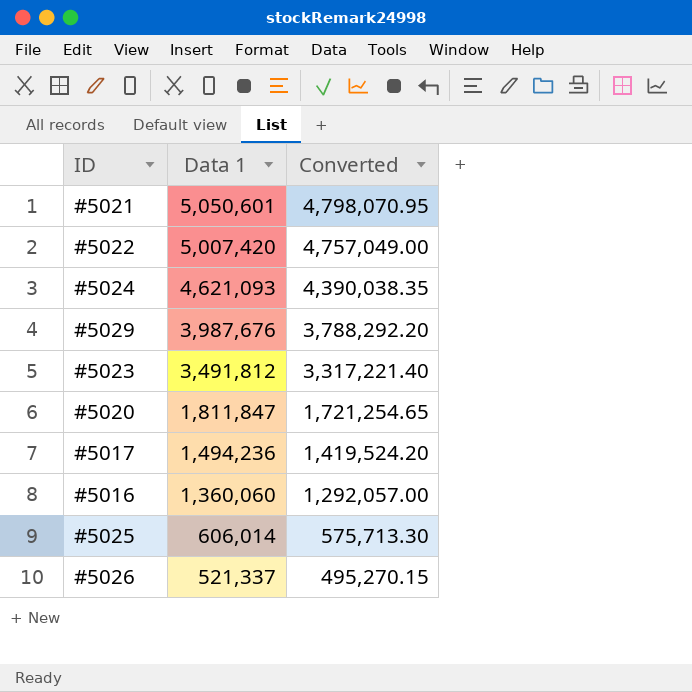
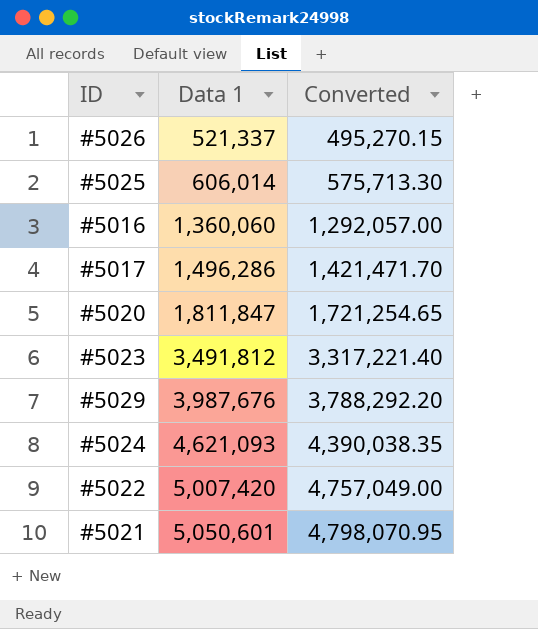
row order: Data 1 descending -> Data 1 ascending
#5017 | Data 1: 1,494,236 -> 1,496,286
#5017 | Converted: 1,419,524.20 -> 1,421,471.70

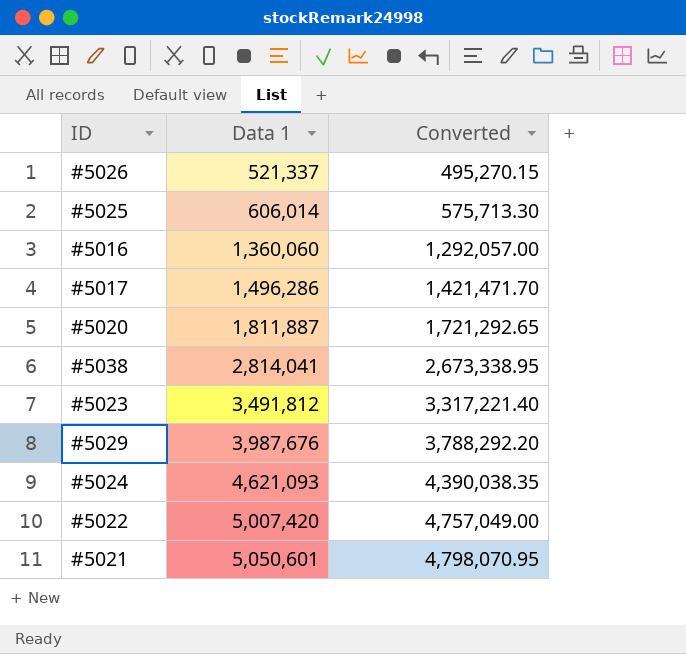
#5020 | Data 1: 1,811,847 -> 1,811,887
#5020 | Converted: 1,721,254.65 -> 1,721,292.65
row #5038: none -> 2,814,041 | 2,673,338.95

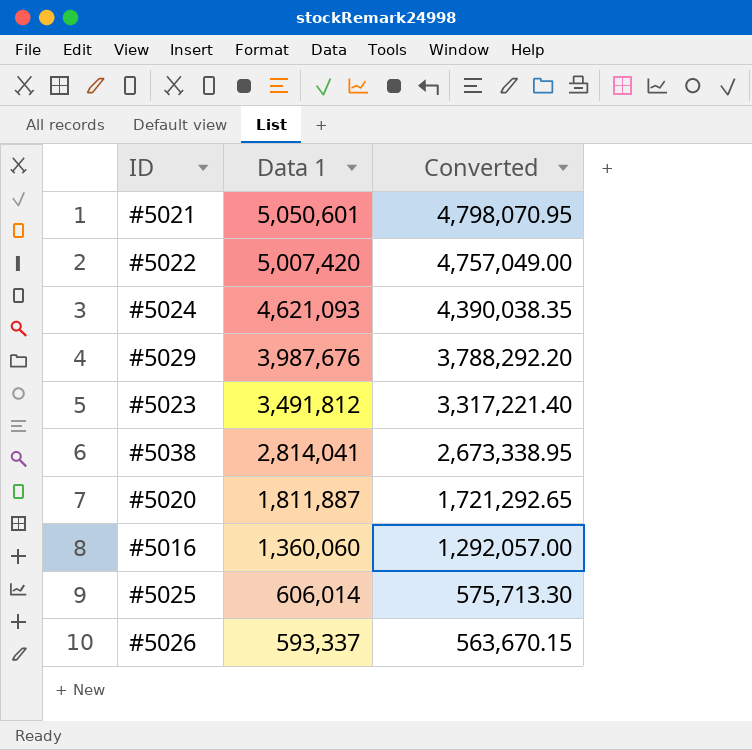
row order: Data 1 ascending -> Data 1 descending
row #5017: 1,496,286 | 1,421,471.70 -> none
#5026 | Data 1: 521,337 -> 593,337
#5026 | Converted: 495,270.15 -> 563,670.15

